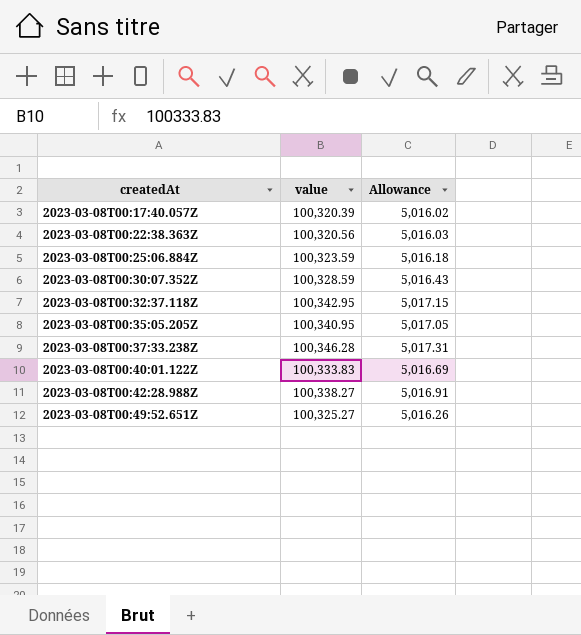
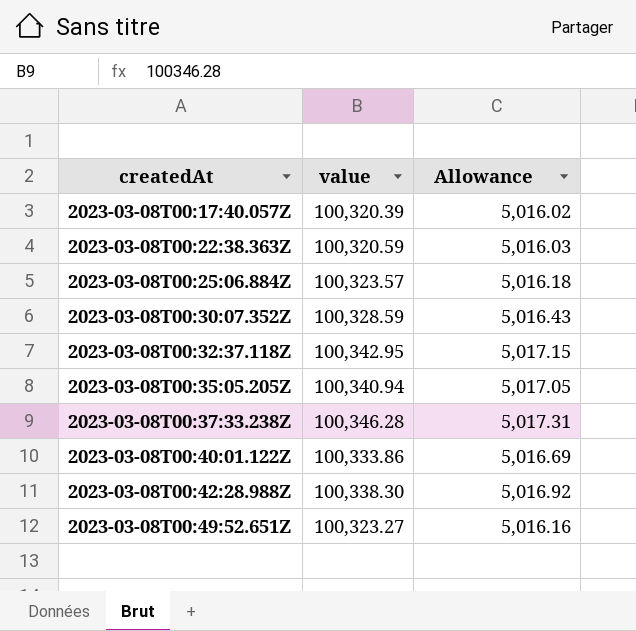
2023-03-08T00:22:38.363Z | value: 100,320.56 -> 100,320.59
2023-03-08T00:25:06.884Z | value: 100,323.59 -> 100,323.57
2023-03-08T00:35:05.205Z | value: 100,340.95 -> 100,340.94
2023-03-08T00:40:01.122Z | value: 100,333.83 -> 100,333.86
2023-03-08T00:42:28.988Z | value: 100,338.27 -> 100,338.30
2023-03-08T00:42:28.988Z | Allowance: 5,016.91 -> 5,016.92
2023-03-08T00:49:52.651Z | value: 100,325.27 -> 100,323.27
2023-03-08T00:49:52.651Z | Allowance: 5,016.26 -> 5,016.16

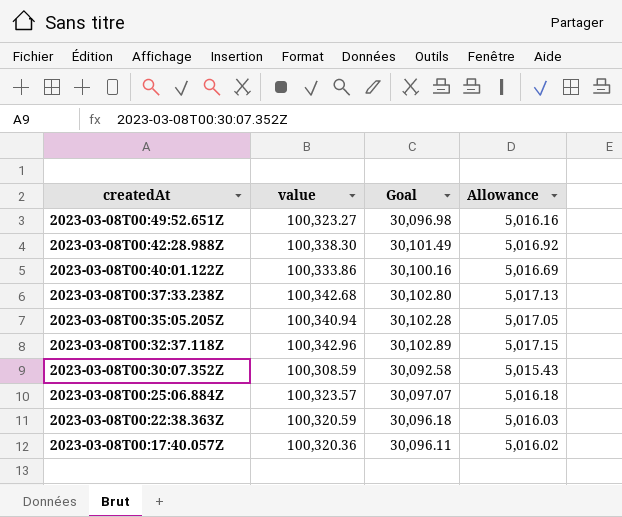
row order: createdAt ascending -> createdAt descending
column Goal | formula: none -> [value] * 0.3
2023-03-08T00:37:33.238Z | value: 100,346.28 -> 100,342.68
2023-03-08T00:37:33.238Z | Allowance: 5,017.31 -> 5,017.13
2023-03-08T00:32:37.118Z | value: 100,342.95 -> 100,342.96
2023-03-08T00:30:07.352Z | value: 100,328.59 -> 100,308.59
2023-03-08T00:30:07.352Z | Allowance: 5,016.43 -> 5,015.43
2023-03-08T00:17:40.057Z | value: 100,320.39 -> 100,320.36

